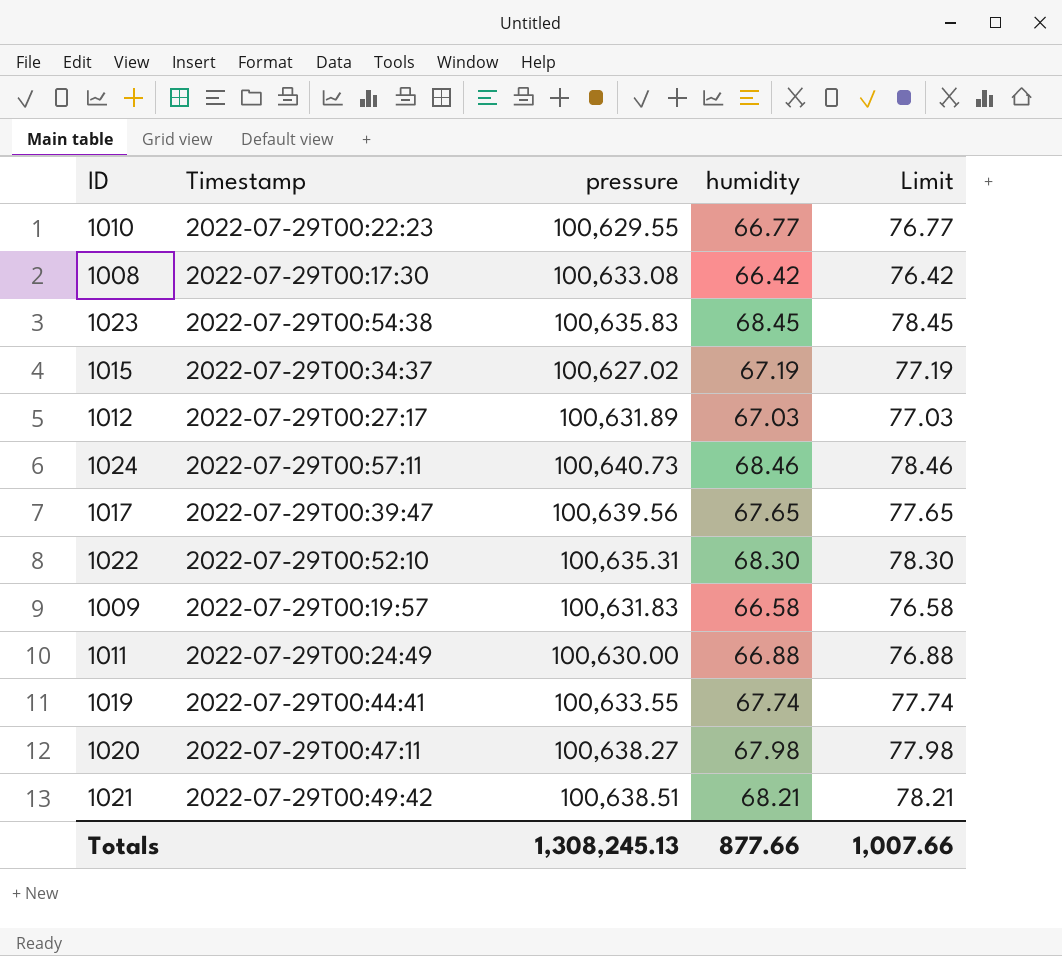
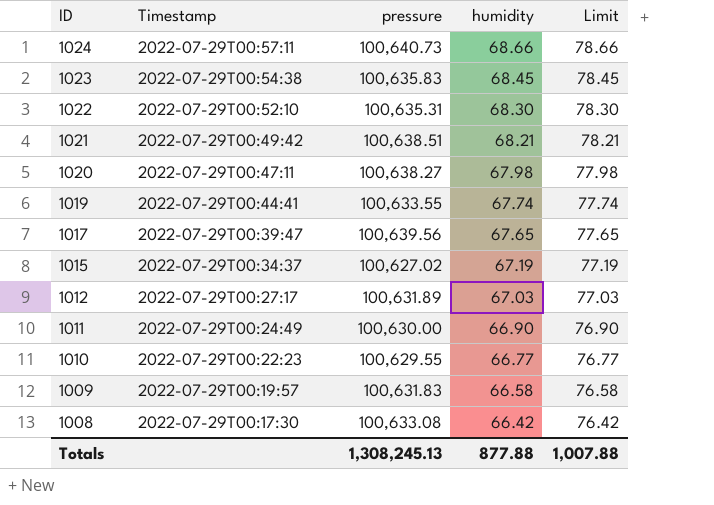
row order: none -> ID descending
1024 | humidity: 68.46 -> 68.66
1024 | Limit: 78.46 -> 78.66
1011 | humidity: 66.88 -> 66.90
1011 | Limit: 76.88 -> 76.90
Totals | humidity: 877.66 -> 877.88
Totals | Limit: 1,007.66 -> 1,007.88

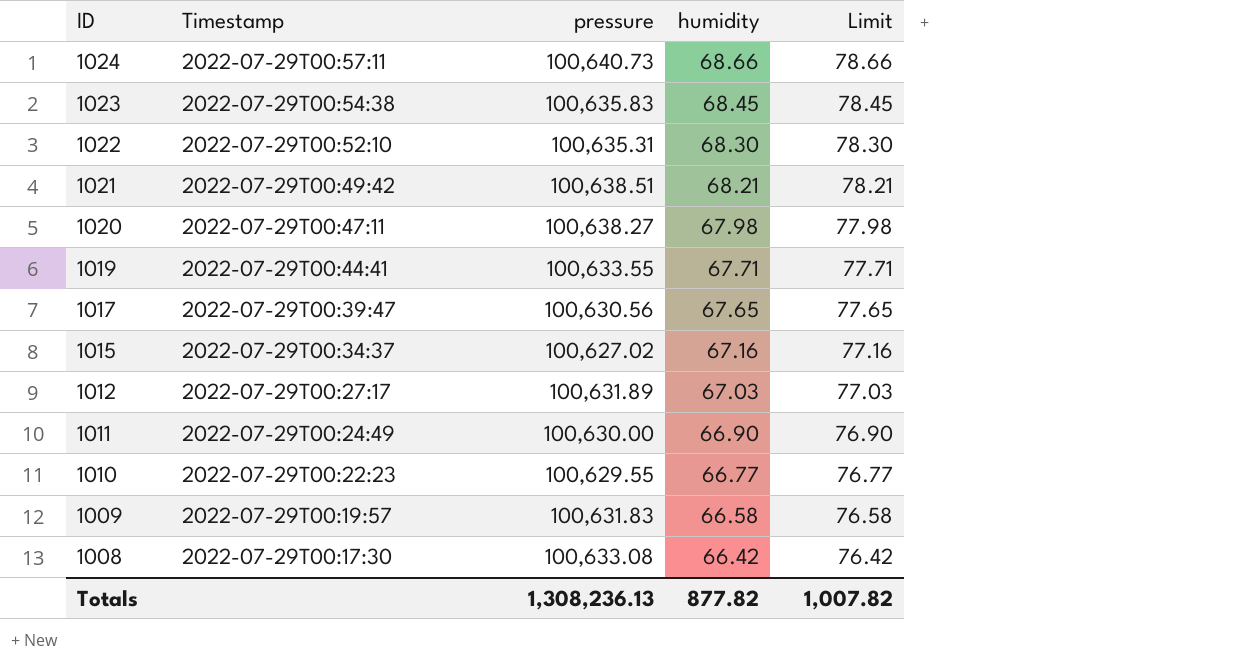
1019 | humidity: 67.74 -> 67.71
1019 | Limit: 77.74 -> 77.71
1017 | pressure: 100,639.56 -> 100,630.56
1015 | humidity: 67.19 -> 67.16
1015 | Limit: 77.19 -> 77.16
Totals | pressure: 1,308,245.13 -> 1,308,236.13
Totals | humidity: 877.88 -> 877.82
Totals | Limit: 1,007.88 -> 1,007.82

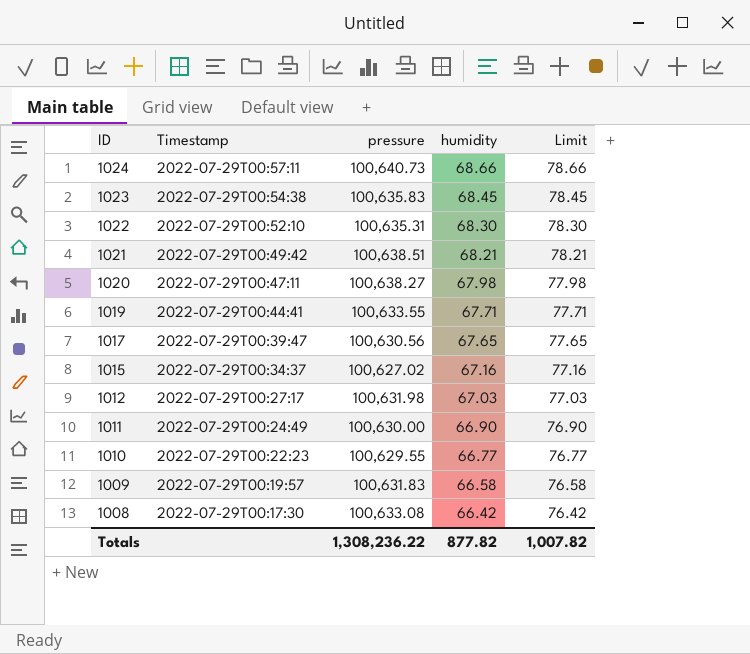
1012 | pressure: 100,631.89 -> 100,631.98
Totals | pressure: 1,308,236.13 -> 1,308,236.22

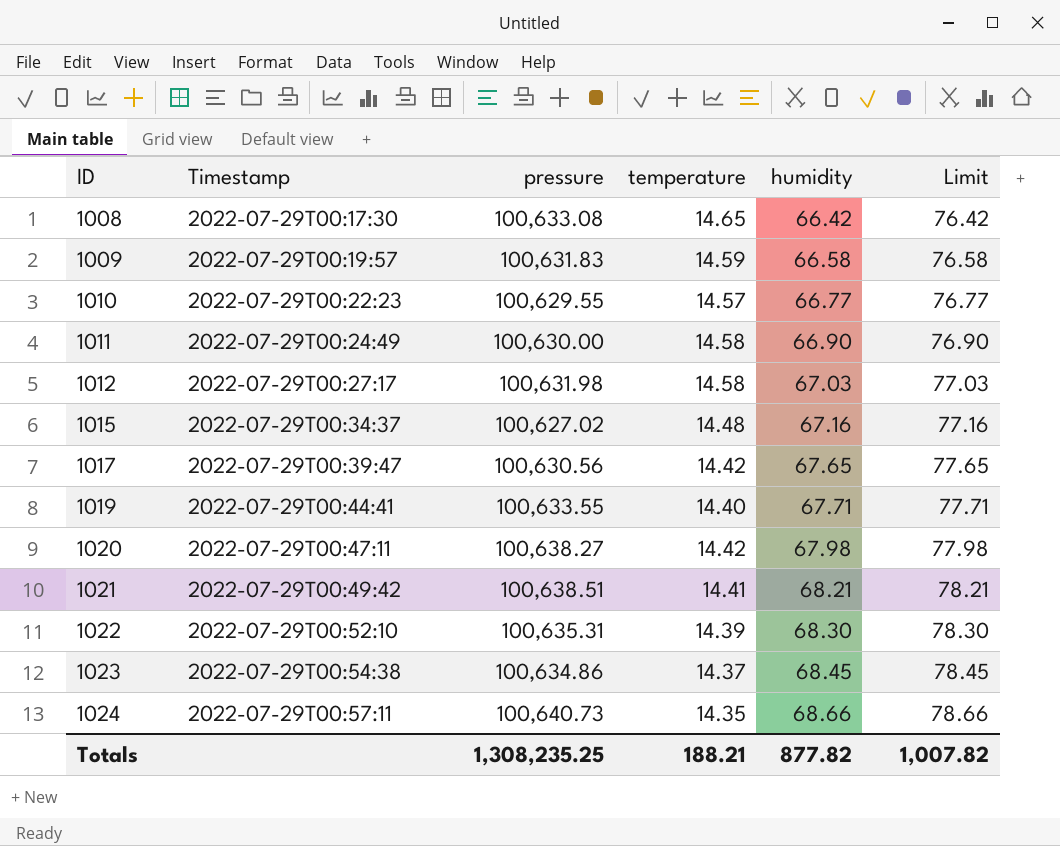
row order: ID descending -> ID ascending
column temperature | position: none -> 4
1023 | pressure: 100,635.83 -> 100,634.86
Totals | pressure: 1,308,236.22 -> 1,308,235.25

